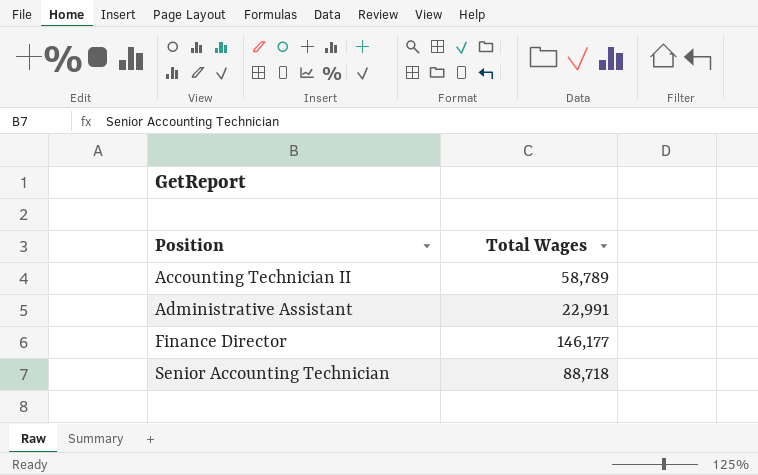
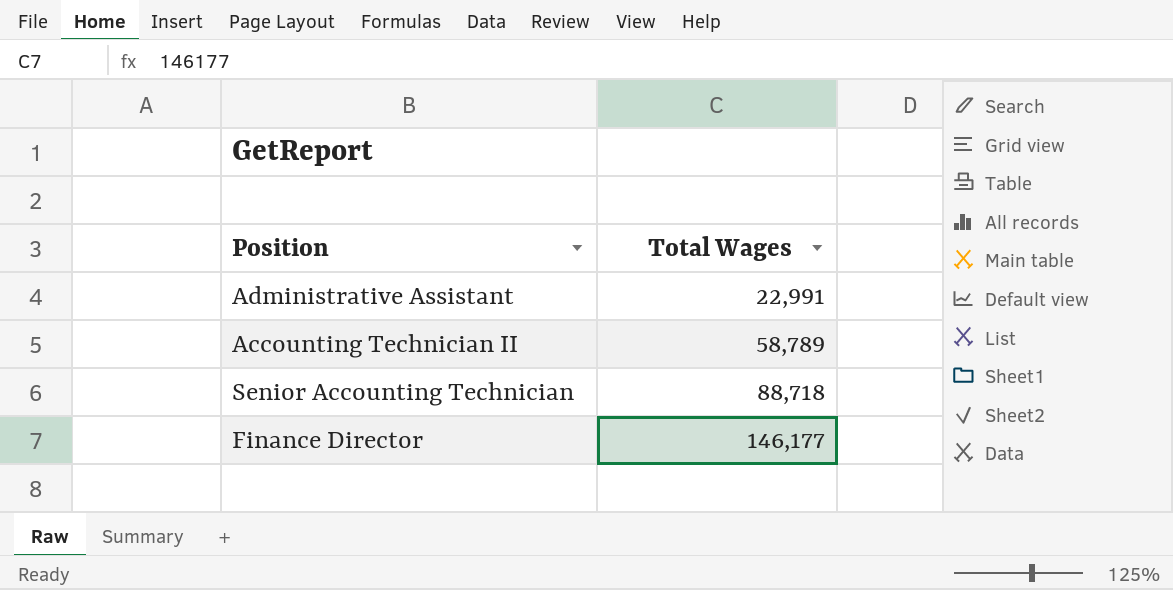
row order: Position ascending -> Total Wages ascending

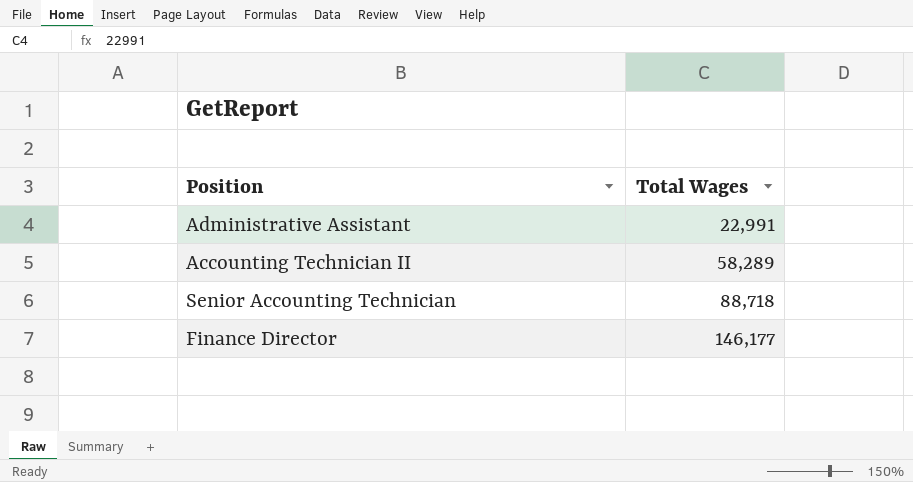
Accounting Technician II | Total Wages: 58,789 -> 58,289

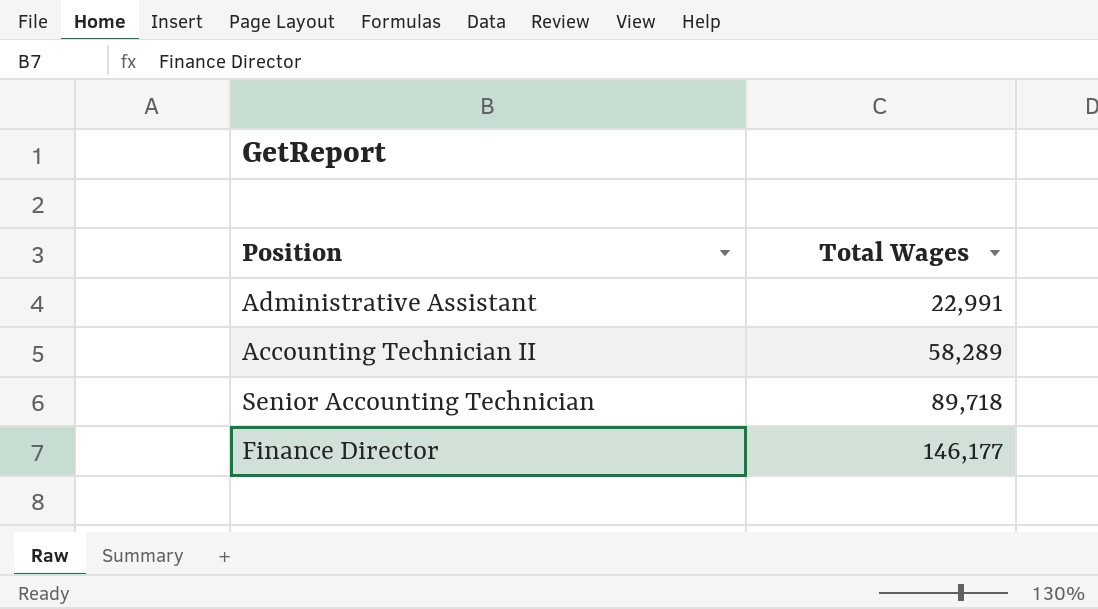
Senior Accounting Technician | Total Wages: 88,718 -> 89,718

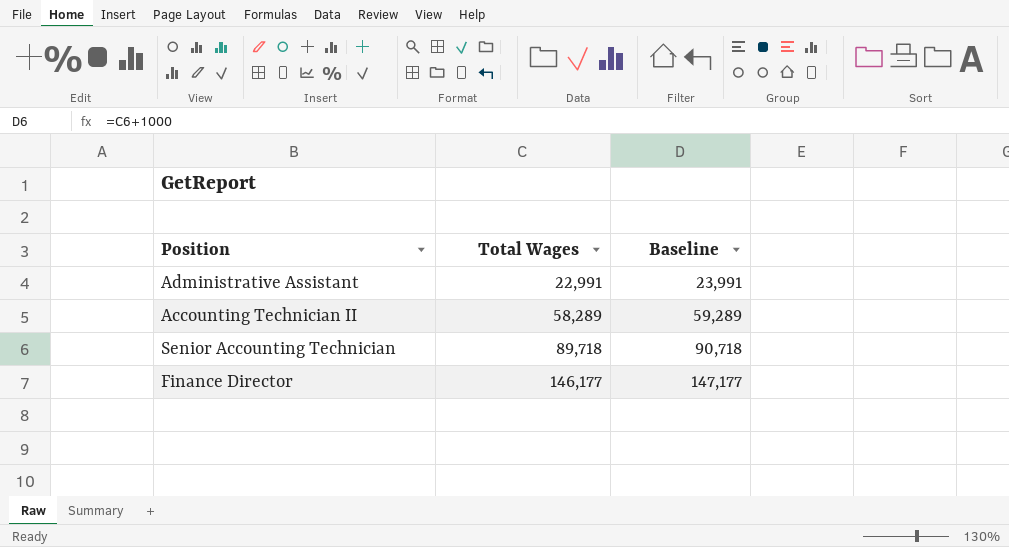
column Baseline | formula: none -> [Total Wages] + 1000

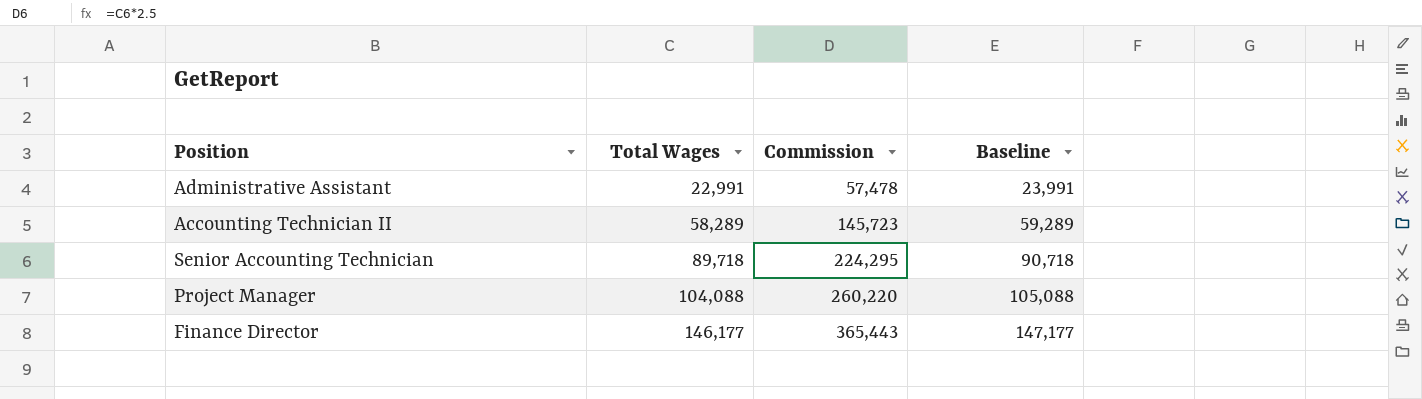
column Commission | formula: none -> [Total Wages] * 2.5
row Project Manager: none -> 104,088 | 260,220 | 105,088

